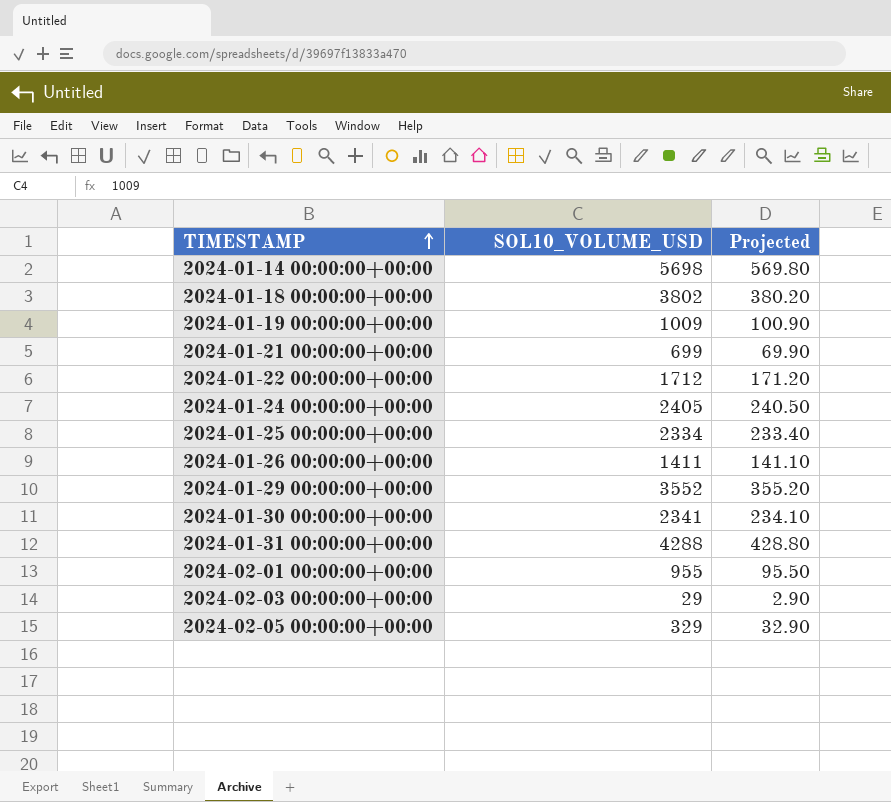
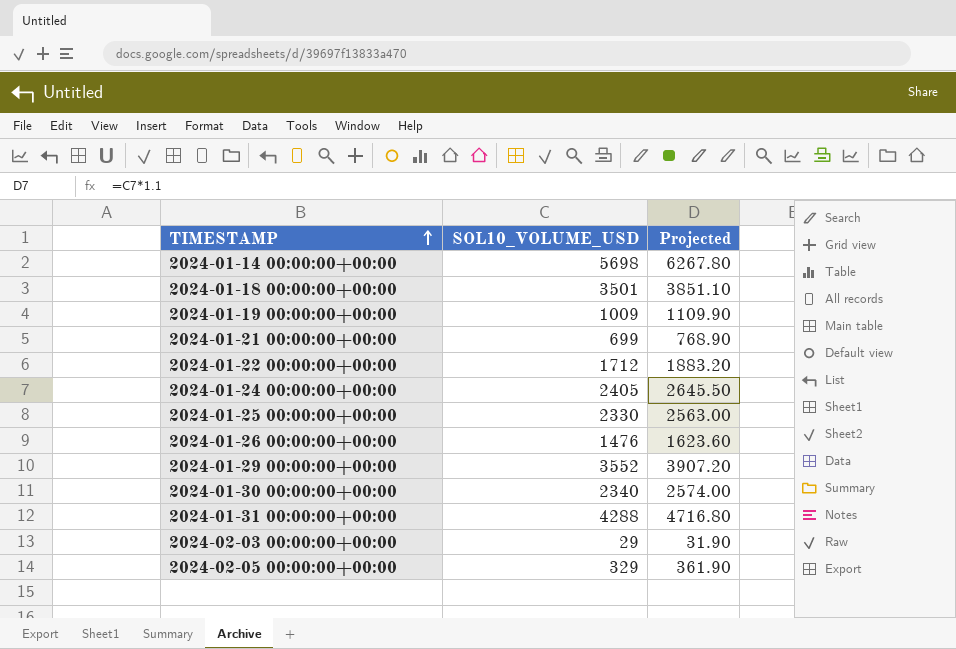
column Projected | formula: [SOL10_VOLUME_USD] * 0.1 -> [SOL10_VOLUME_USD] * 1.1
row 2024-02-01 00:00:00+00:00: 955 | 95.50 -> none
2024-01-18 00:00:00+00:00 | SOL10_VOLUME_USD: 3802 -> 3501
2024-01-25 00:00:00+00:00 | SOL10_VOLUME_USD: 2334 -> 2330
2024-01-26 00:00:00+00:00 | SOL10_VOLUME_USD: 1411 -> 1476
2024-01-30 00:00:00+00:00 | SOL10_VOLUME_USD: 2341 -> 2340

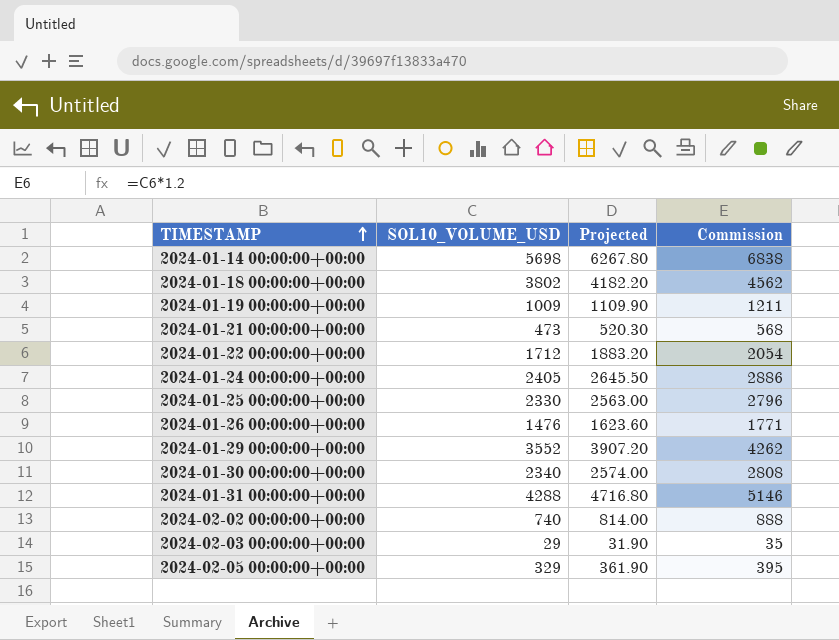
column Commission | formula: none -> [SOL10_VOLUME_USD] * 1.2
2024-01-18 00:00:00+00:00 | SOL10_VOLUME_USD: 3501 -> 3802
2024-01-18 00:00:00+00:00 | Projected: 3851.10 -> 4182.20
2024-01-21 00:00:00+00:00 | SOL10_VOLUME_USD: 699 -> 473
2024-01-21 00:00:00+00:00 | Projected: 768.90 -> 520.30
row 2024-02-02 00:00:00+00:00: none -> 740 | 814.00 | 888

